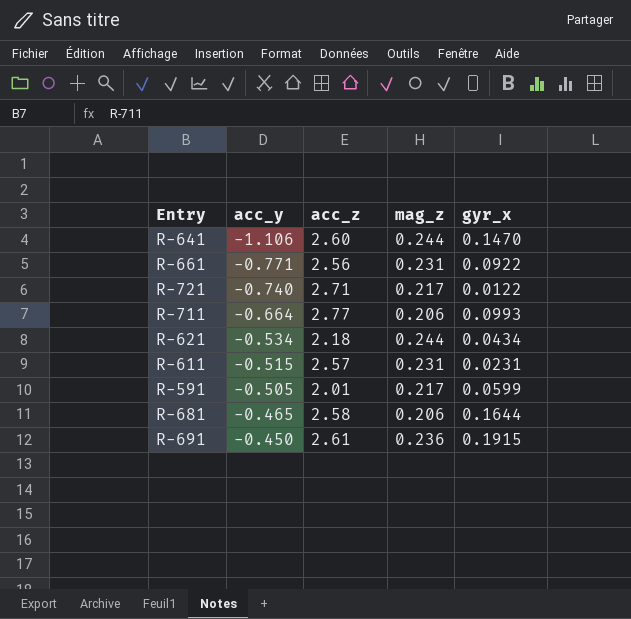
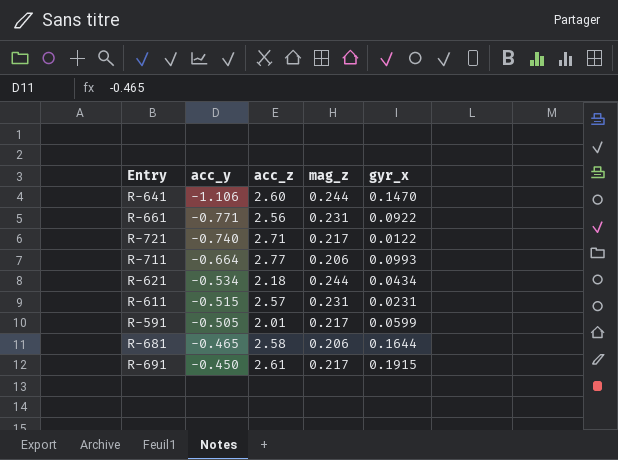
R-691 | mag_z: 0.236 -> 0.217

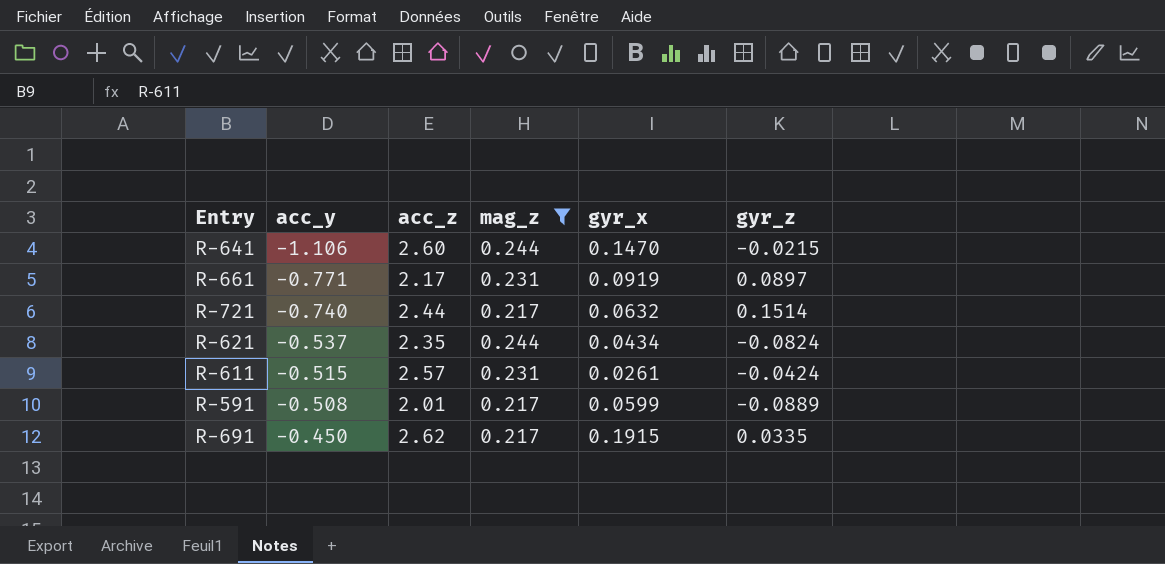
filter: none -> mag_z != 0.206
column gyr_z | position: none -> 6
R-661 | acc_z: 2.56 -> 2.17
R-661 | gyr_x: 0.0922 -> 0.0919
R-721 | acc_z: 2.71 -> 2.44
R-721 | gyr_x: 0.0122 -> 0.0632
R-621 | acc_y: -0.534 -> -0.537
R-621 | acc_z: 2.18 -> 2.35
R-611 | gyr_x: 0.0231 -> 0.0261
R-591 | acc_y: -0.505 -> -0.508
R-691 | acc_z: 2.61 -> 2.62

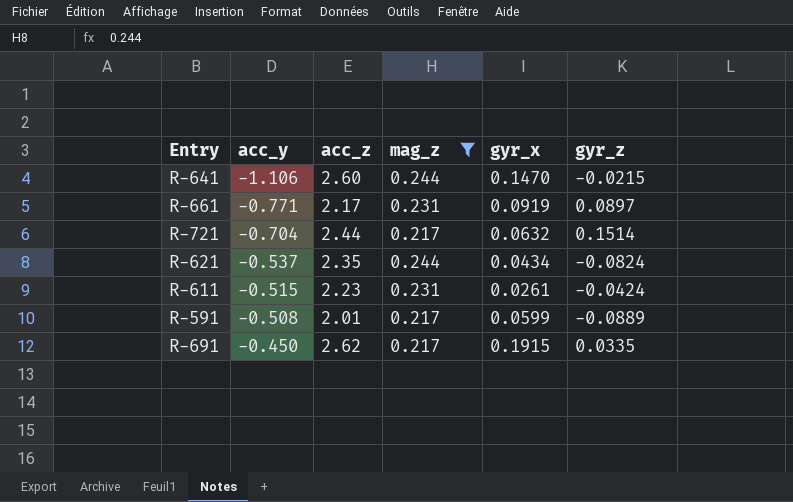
R-721 | acc_y: -0.740 -> -0.704
R-611 | acc_z: 2.57 -> 2.23

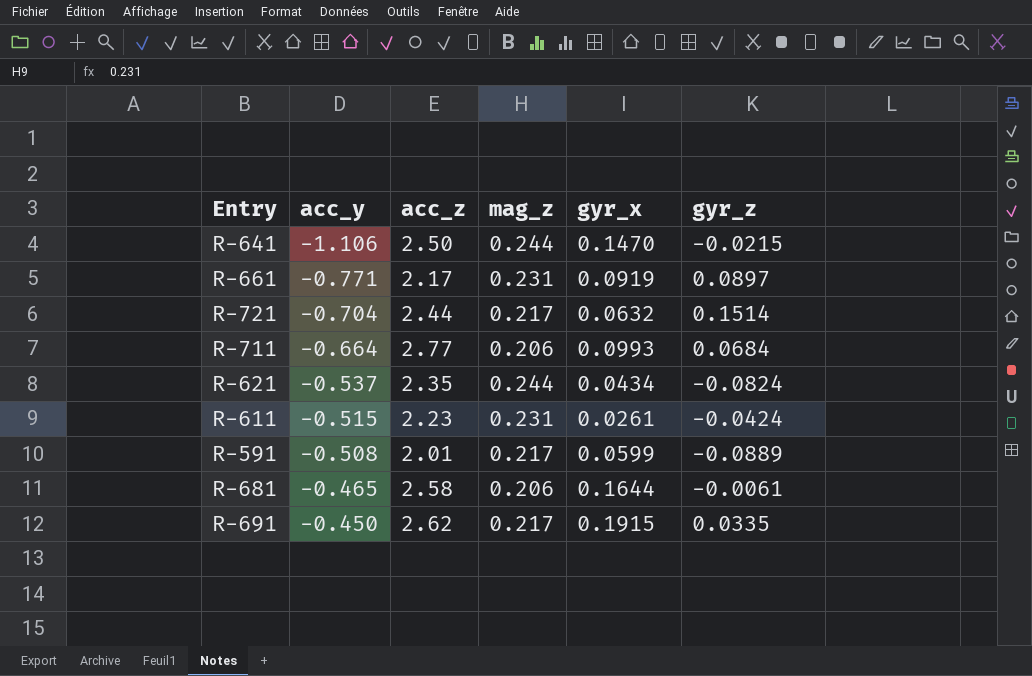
filter: mag_z != 0.206 -> none
R-641 | acc_z: 2.60 -> 2.50

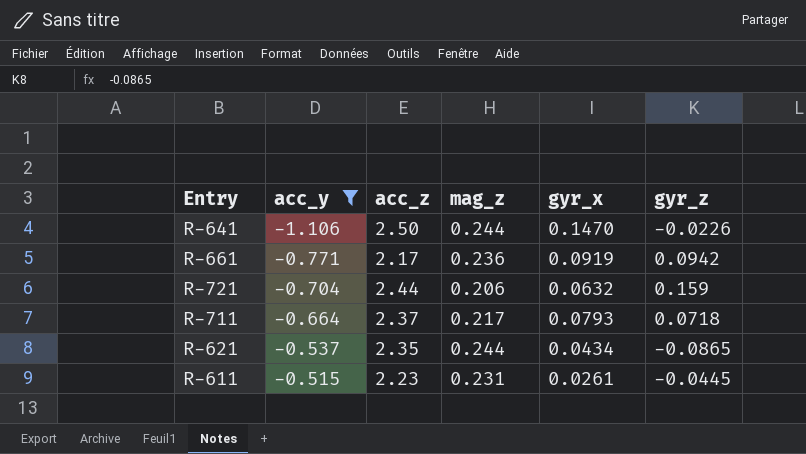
filter: none -> acc_y <= -0.515
R-641 | gyr_z: -0.0215 -> -0.0226
R-661 | mag_z: 0.231 -> 0.236
R-661 | gyr_z: 0.0897 -> 0.0942
R-721 | mag_z: 0.217 -> 0.206
R-721 | gyr_z: 0.1514 -> 0.159
R-711 | acc_z: 2.77 -> 2.37
R-711 | mag_z: 0.206 -> 0.217
R-711 | gyr_x: 0.0993 -> 0.0793
R-711 | gyr_z: 0.0684 -> 0.0718
R-621 | gyr_z: -0.0824 -> -0.0865
R-611 | gyr_z: -0.0424 -> -0.0445

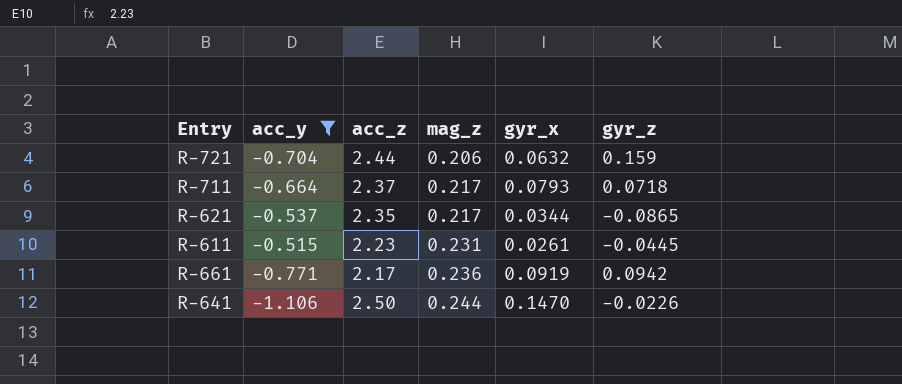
row order: acc_y ascending -> mag_z ascending
R-621 | mag_z: 0.244 -> 0.217
R-621 | gyr_x: 0.0434 -> 0.0344

